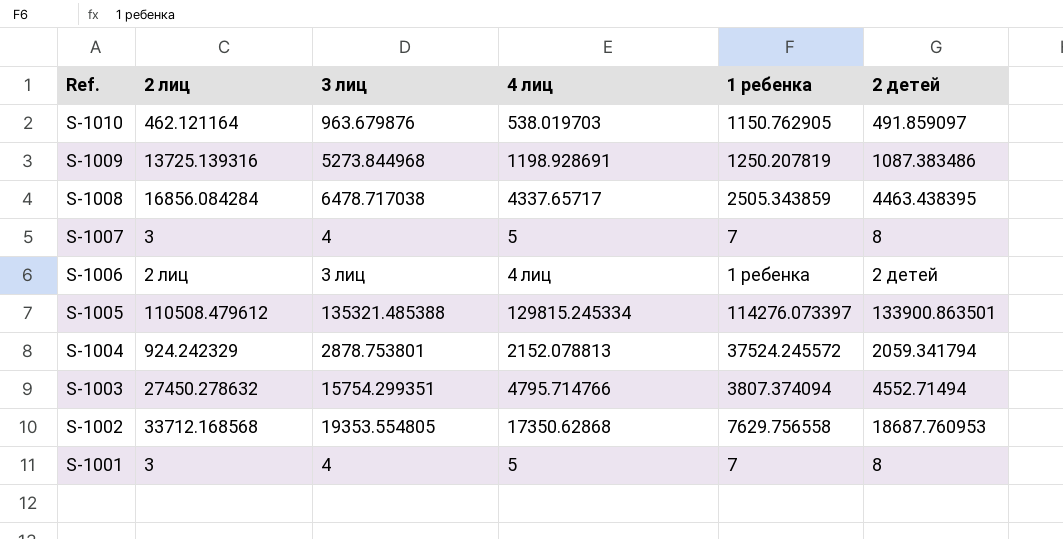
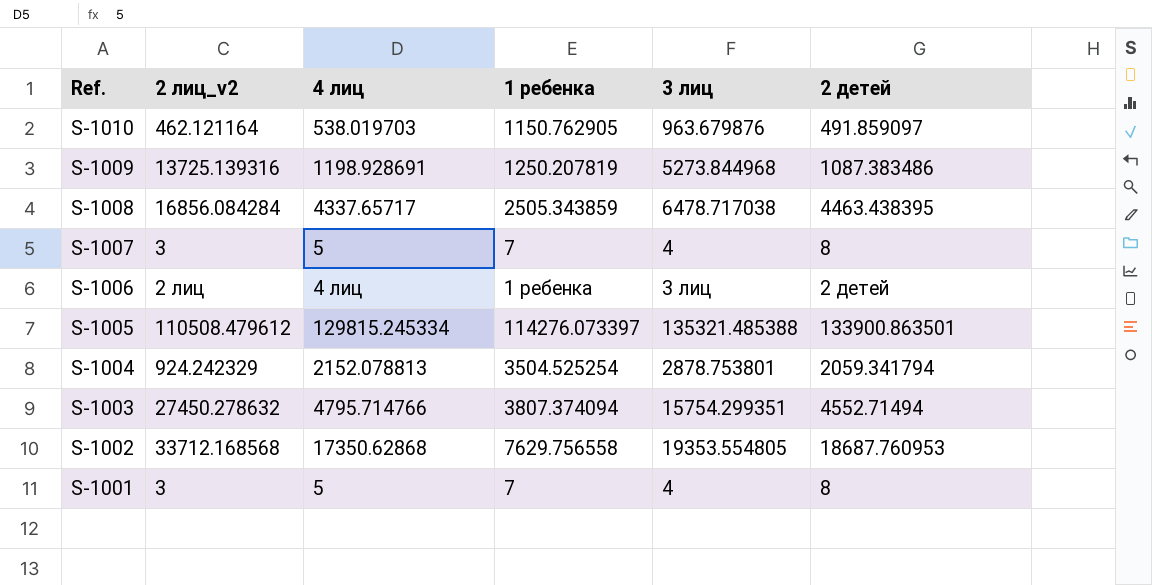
column name: 2 лиц -> 2 лиц_v2
column 3 лиц | position: 3 -> 5
S-1004 | 1 ребенка: 37524.245572 -> 3504.525254

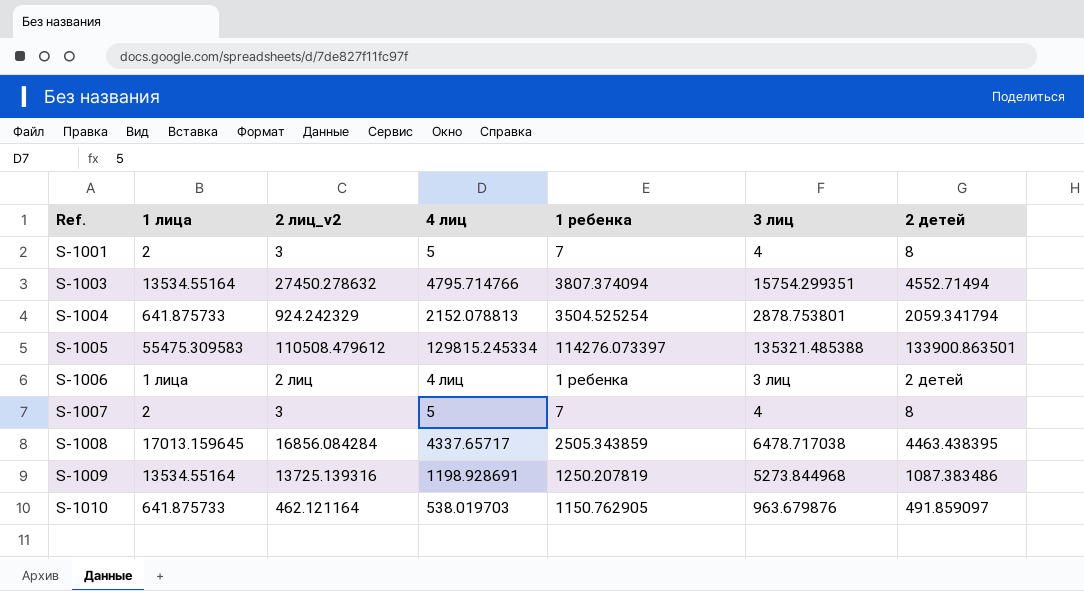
row order: Ref. descending -> Ref. ascending
column 1 лица | position: none -> 2
row S-1002: 33712.168568 | 17350.62868 | 7629.756558 | 19353.554805 | 18687.760953 -> none

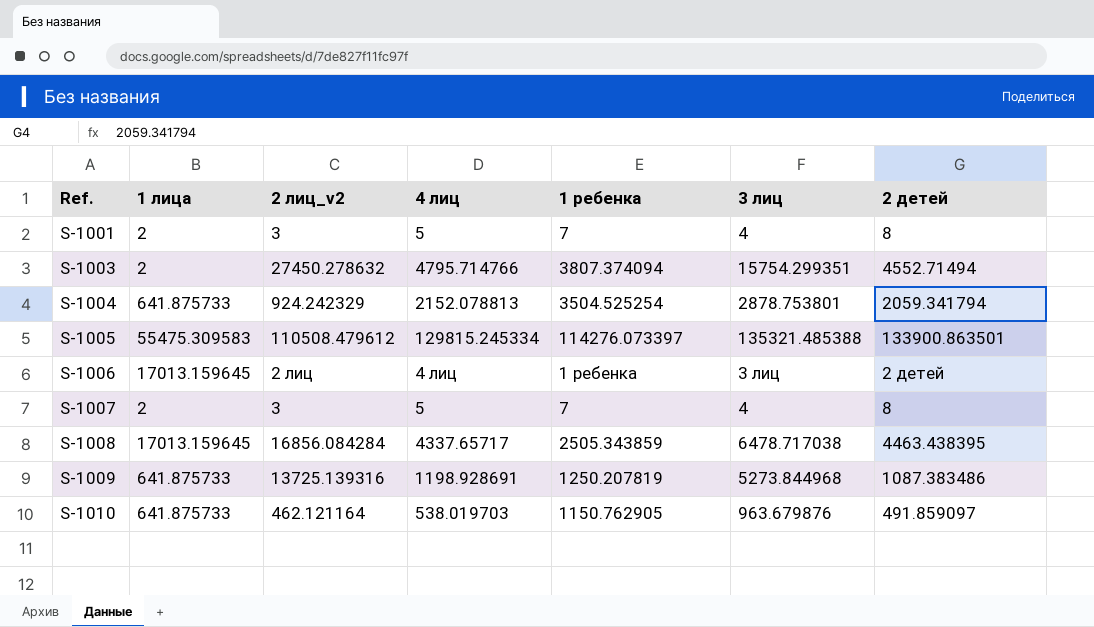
S-1003 | 1 лица: 13534.55164 -> 2
S-1006 | 1 лица: 1 лица -> 17013.159645
S-1009 | 1 лица: 13534.55164 -> 641.875733

